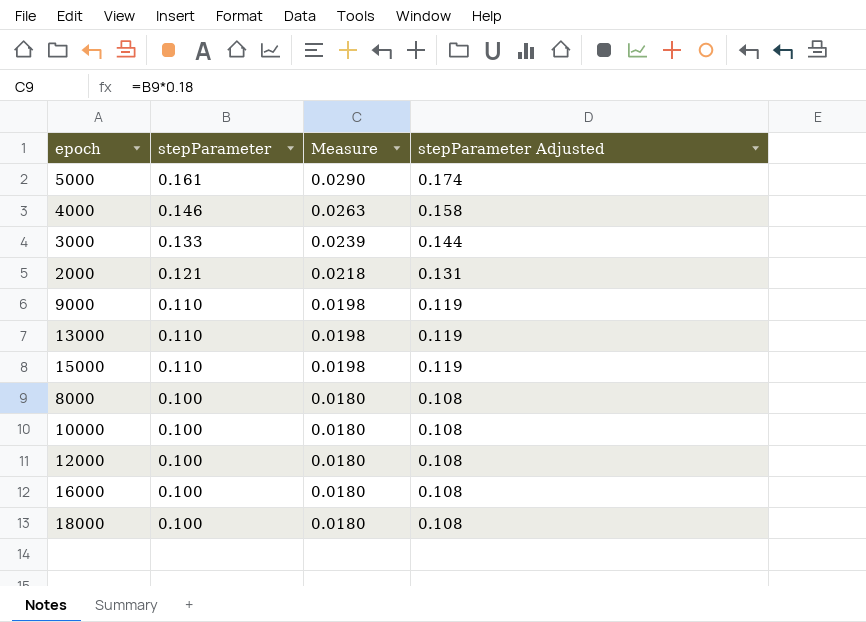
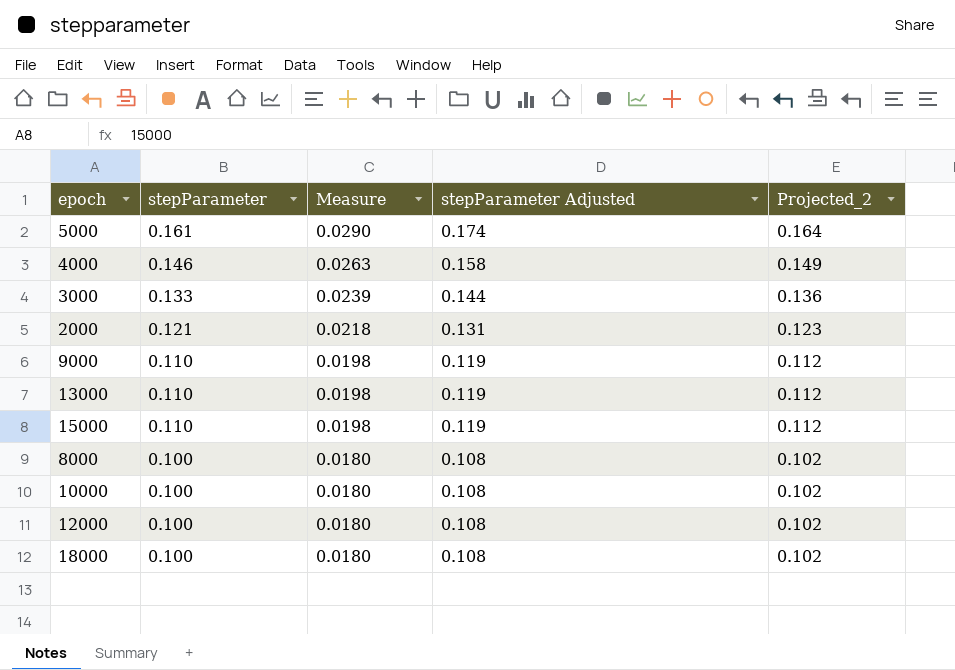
column Projected_2 | formula: none -> [stepParameter] * 1.02
row 16000: 0.100 | 0.0180 | 0.108 -> none

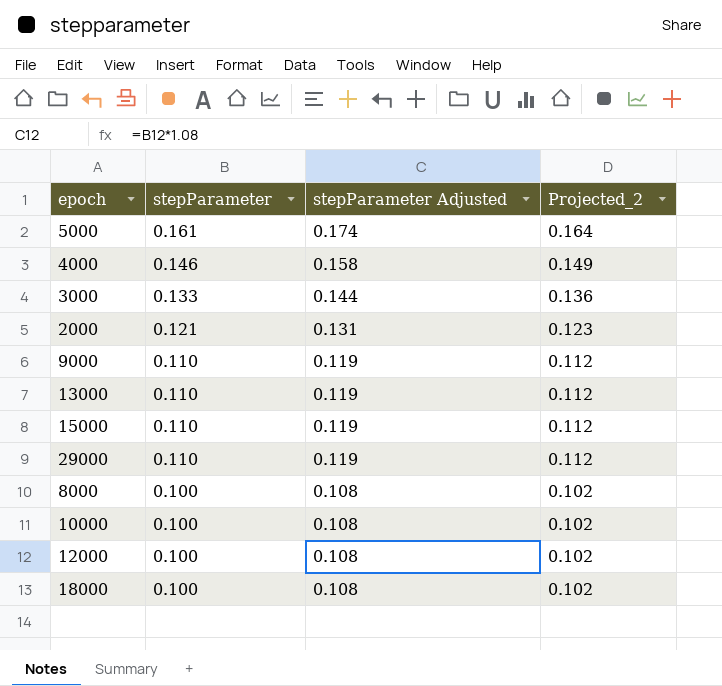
column Measure | formula: [stepParameter] * 0.18 -> none
row 29000: none -> 0.110 | 0.119 | 0.112

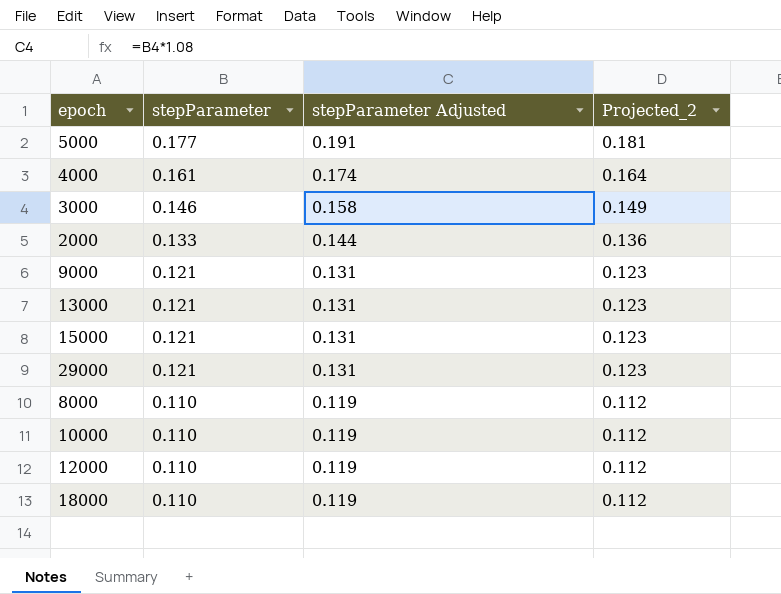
5000 | stepParameter: 0.161 -> 0.177
5000 | stepParameter Adjusted: 0.174 -> 0.191
5000 | Projected_2: 0.164 -> 0.181
4000 | stepParameter: 0.146 -> 0.161
4000 | stepParameter Adjusted: 0.158 -> 0.174
4000 | Projected_2: 0.149 -> 0.164
3000 | stepParameter: 0.133 -> 0.146
3000 | stepParameter Adjusted: 0.144 -> 0.158
3000 | Projected_2: 0.136 -> 0.149
2000 | stepParameter: 0.121 -> 0.133
2000 | stepParameter Adjusted: 0.131 -> 0.144
2000 | Projected_2: 0.123 -> 0.136
9000 | stepParameter: 0.110 -> 0.121
9000 | stepParameter Adjusted: 0.119 -> 0.131
9000 | Projected_2: 0.112 -> 0.123
13000 | stepParameter: 0.110 -> 0.121
13000 | stepParameter Adjusted: 0.119 -> 0.131
13000 | Projected_2: 0.112 -> 0.123
15000 | stepParameter: 0.110 -> 0.121
15000 | stepParameter Adjusted: 0.119 -> 0.131
15000 | Projected_2: 0.112 -> 0.123
29000 | stepParameter: 0.110 -> 0.121
29000 | stepParameter Adjusted: 0.119 -> 0.131
29000 | Projected_2: 0.112 -> 0.123
8000 | stepParameter: 0.100 -> 0.110
8000 | stepParameter Adjusted: 0.108 -> 0.119
8000 | Projected_2: 0.102 -> 0.112
10000 | stepParameter: 0.100 -> 0.110
10000 | stepParameter Adjusted: 0.108 -> 0.119
10000 | Projected_2: 0.102 -> 0.112
12000 | stepParameter: 0.100 -> 0.110
12000 | stepParameter Adjusted: 0.108 -> 0.119
12000 | Projected_2: 0.102 -> 0.112
18000 | stepParameter: 0.100 -> 0.110
18000 | stepParameter Adjusted: 0.108 -> 0.119
18000 | Projected_2: 0.102 -> 0.112

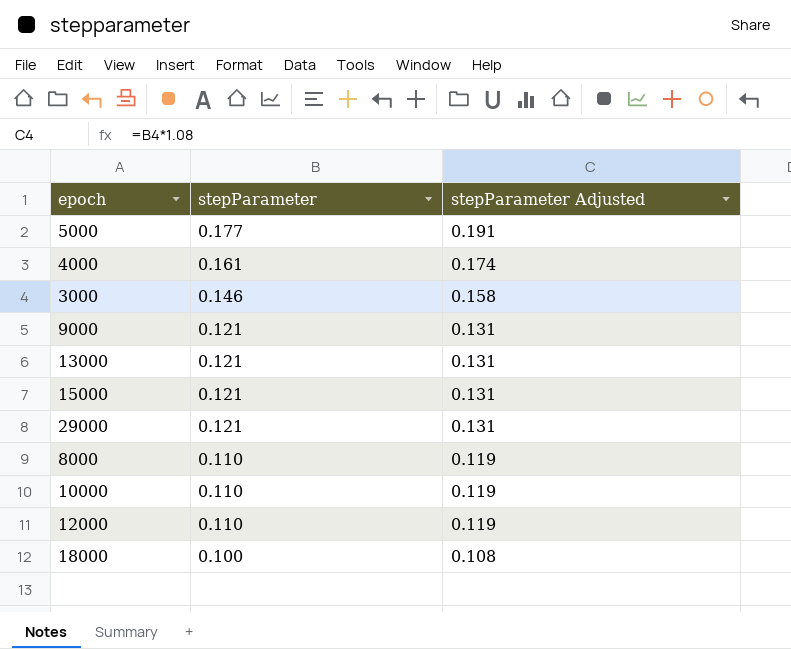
column Projected_2 | formula: [stepParameter] * 1.02 -> none
row 2000: 0.133 | 0.144 | 0.136 -> none
18000 | stepParameter: 0.110 -> 0.100
18000 | stepParameter Adjusted: 0.119 -> 0.108

